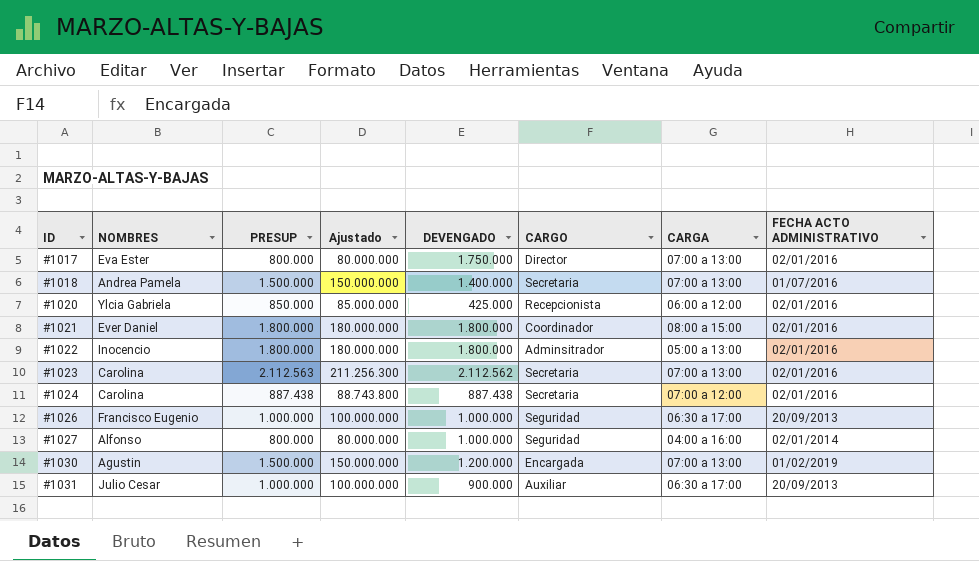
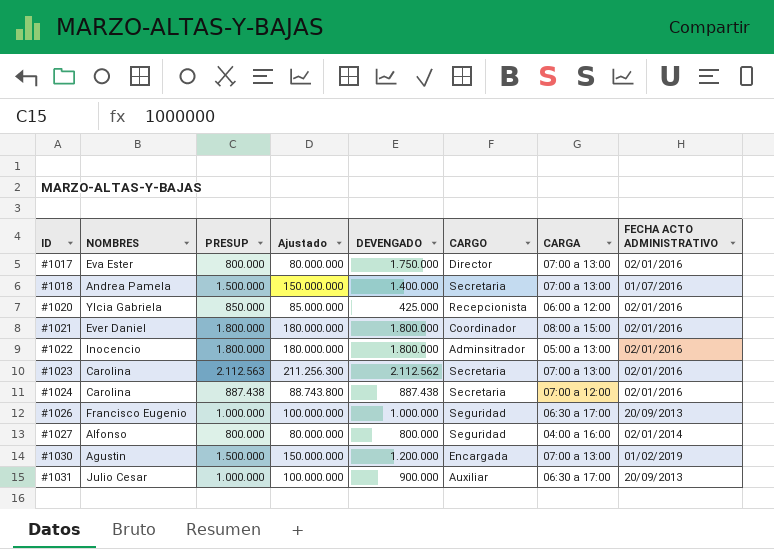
#1027 | DEVENGADO: 1.000.000 -> 800.000

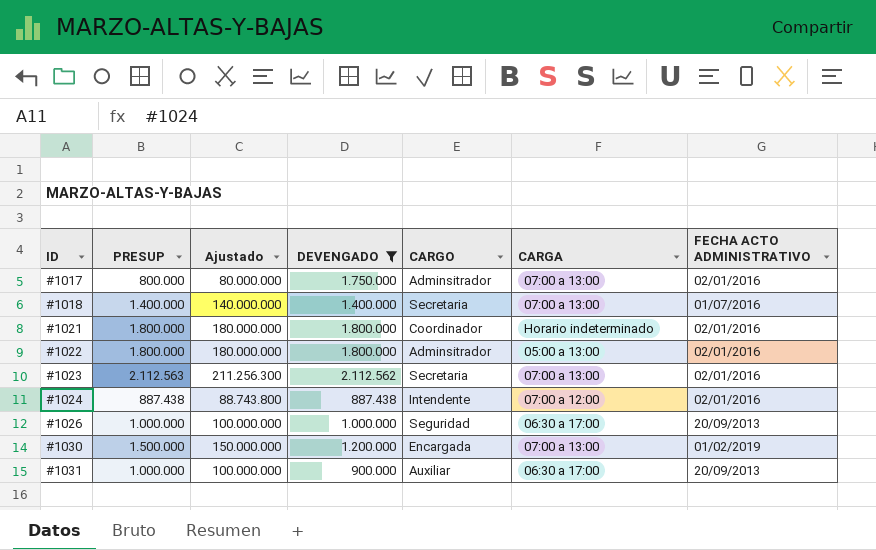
filter: none -> DEVENGADO >= 887.438
column NOMBRES | position: 2 -> none
#1017 | CARGO: Director -> Adminsitrador
#1018 | PRESUP: 1.500.000 -> 1.400.000
#1018 | Ajustado: 150.000.000 -> 140.000.000
#1021 | CARGA: 08:00 a 15:00 -> Horario indeterminado
#1024 | CARGO: Secretaria -> Intendente

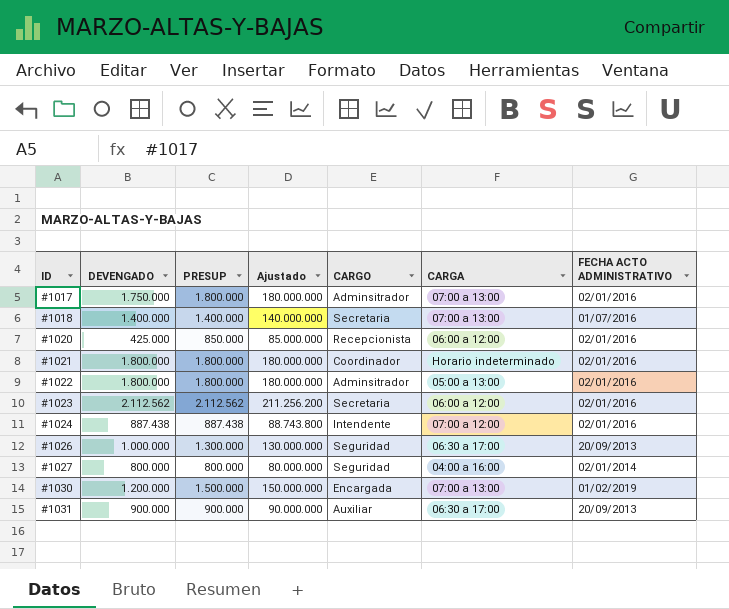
filter: DEVENGADO >= 887.438 -> none
column DEVENGADO | position: 4 -> 2
#1017 | PRESUP: 800.000 -> 1.800.000
#1017 | Ajustado: 80.000.000 -> 180.000.000
#1023 | PRESUP: 2.112.563 -> 2.112.562
#1023 | Ajustado: 211.256.300 -> 211.256.200
#1023 | CARGA: 07:00 a 13:00 -> 06:00 a 12:00
#1026 | PRESUP: 1.000.000 -> 1.300.000
#1026 | Ajustado: 100.000.000 -> 130.000.000
#1031 | PRESUP: 1.000.000 -> 900.000
#1031 | Ajustado: 100.000.000 -> 90.000.000

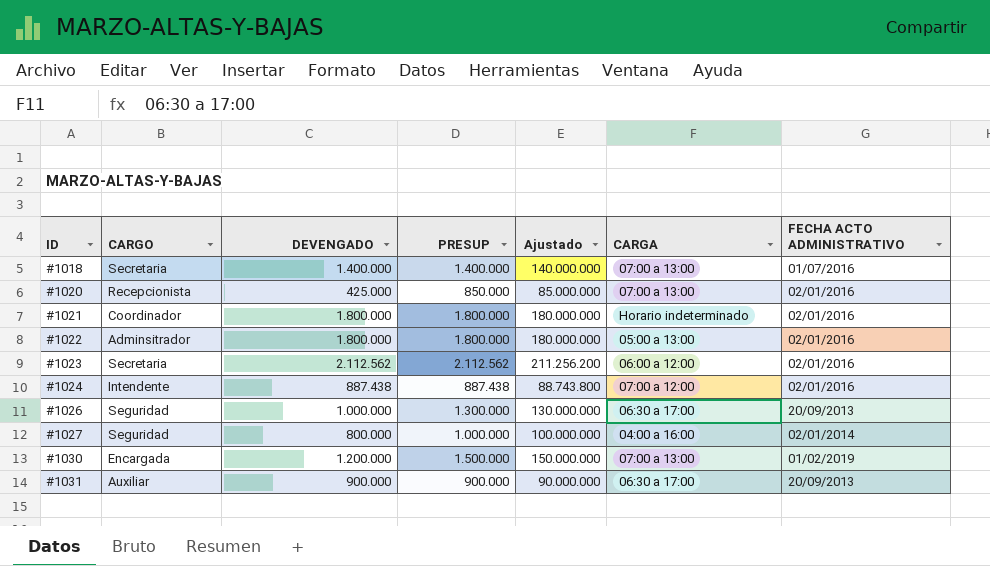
column CARGO | position: 5 -> 2
row #1017: 1.750.000 | 1.800.000 | 180.000.000 | Adminsitrador | 07:00 a 13:00 | 02/01/2016 -> none
#1020 | CARGA: 06:00 a 12:00 -> 07:00 a 13:00
#1027 | PRESUP: 800.000 -> 1.000.000
#1027 | Ajustado: 80.000.000 -> 100.000.000

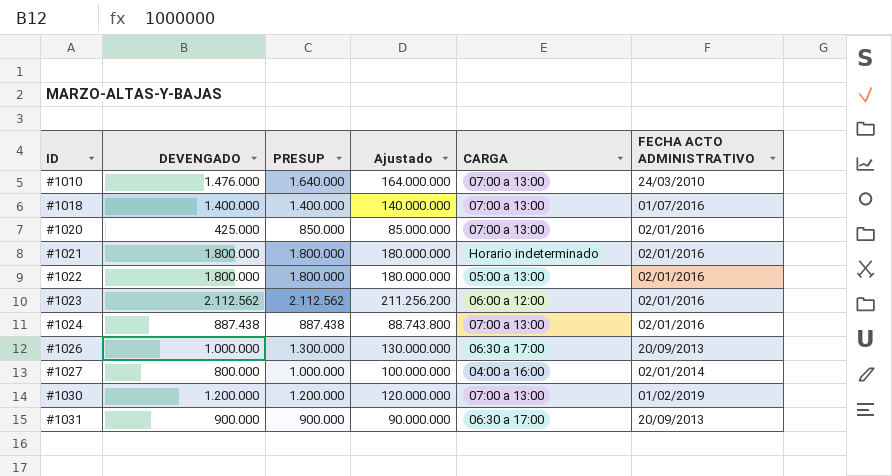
column CARGO | position: 2 -> none
row #1010: none -> 1.476.000 | 1.640.000 | 164.000.000 | 07:00 a 13:00 | 24/03/2010
#1024 | CARGA: 07:00 a 12:00 -> 07:00 a 13:00
#1030 | PRESUP: 1.500.000 -> 1.200.000
#1030 | Ajustado: 150.000.000 -> 120.000.000

